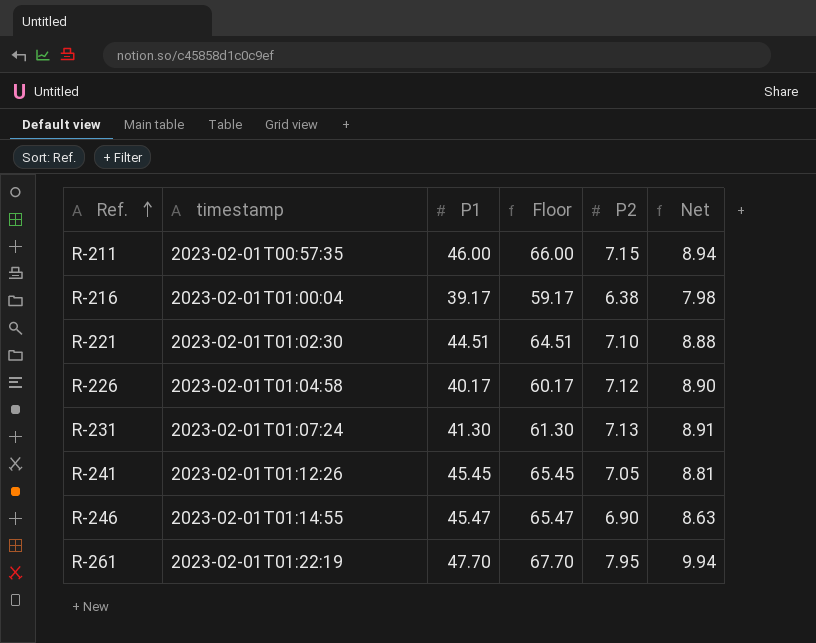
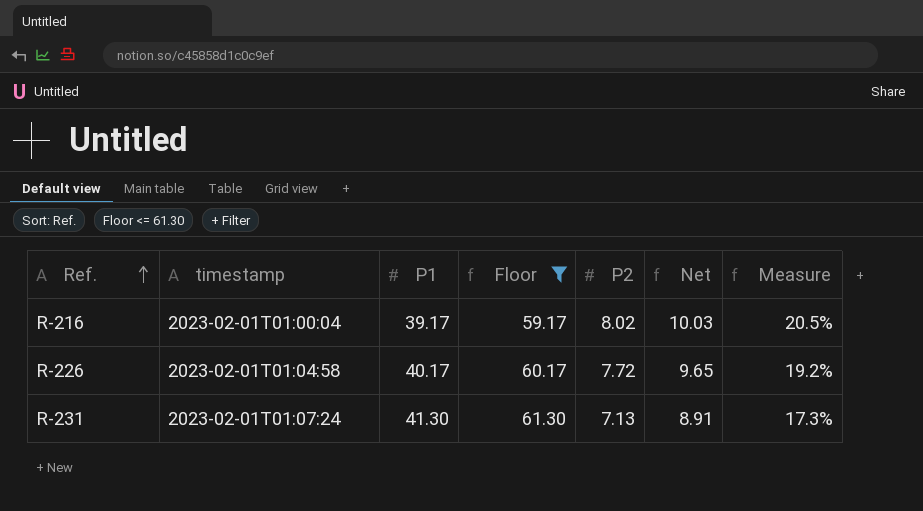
filter: none -> Floor <= 61.30
column Measure | formula: none -> [P2] / [P1]
R-216 | P2: 6.38 -> 8.02
R-216 | Net: 7.98 -> 10.03
R-226 | P2: 7.12 -> 7.72
R-226 | Net: 8.90 -> 9.65

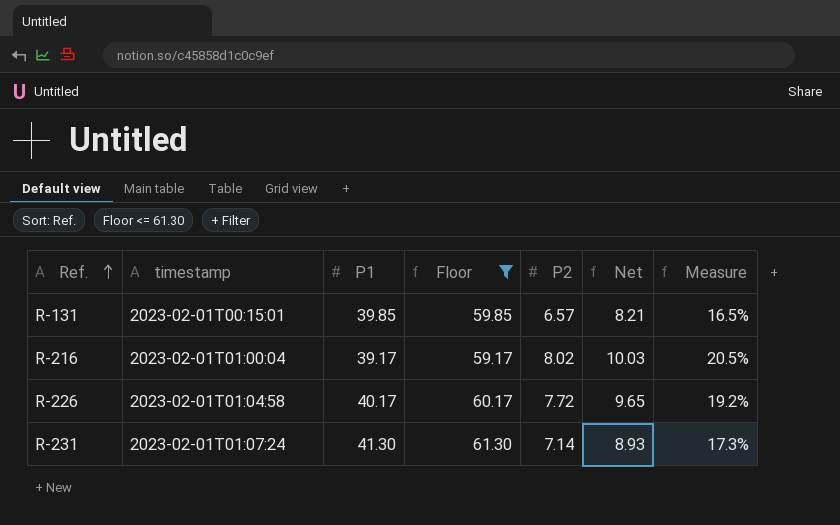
row R-131: none -> 2023-02-01T00:15:01 | 39.85 | 59.85 | 6.57 | 8.21 | 16.5%
R-231 | P2: 7.13 -> 7.14
R-231 | Net: 8.91 -> 8.93

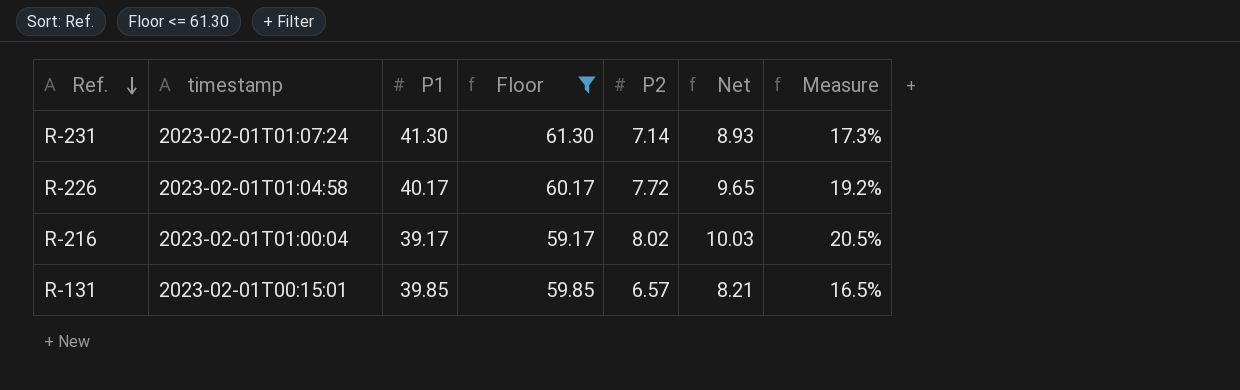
row order: Ref. ascending -> Ref. descending

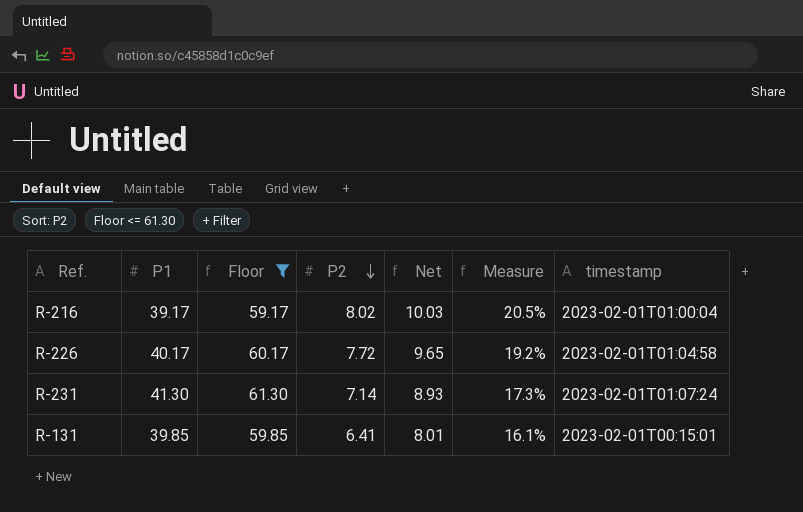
row order: Ref. descending -> P2 descending
column timestamp | position: 2 -> 7
R-131 | P2: 6.57 -> 6.41
R-131 | Net: 8.21 -> 8.01
R-131 | Measure: 16.5% -> 16.1%

